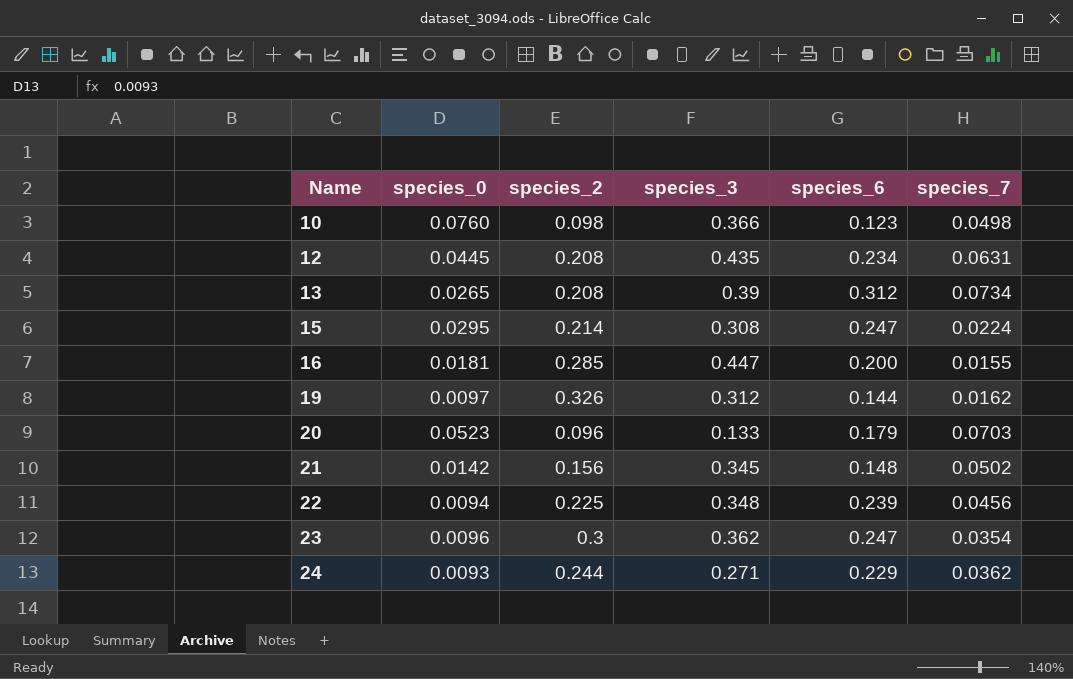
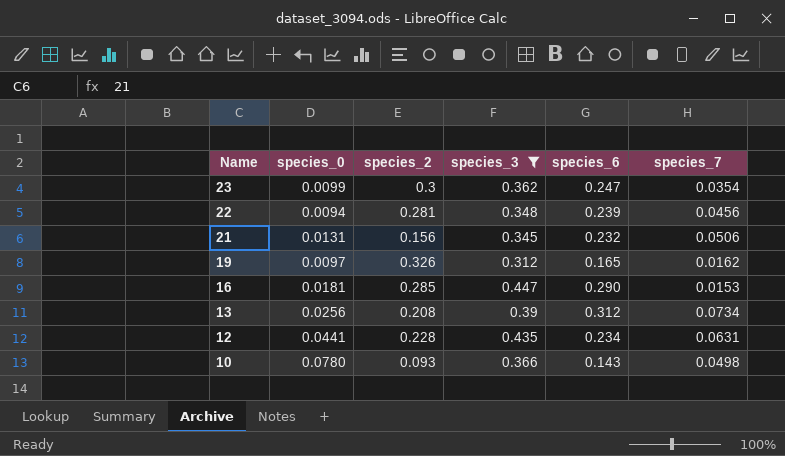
filter: none -> species_3 >= 0.312
row order: Name ascending -> Name descending
23 | species_0: 0.0096 -> 0.0099
22 | species_2: 0.225 -> 0.281
21 | species_0: 0.0142 -> 0.0131
21 | species_6: 0.148 -> 0.232
21 | species_7: 0.0502 -> 0.0506
19 | species_6: 0.144 -> 0.165
16 | species_6: 0.200 -> 0.290
16 | species_7: 0.0155 -> 0.0153
13 | species_0: 0.0265 -> 0.0256
12 | species_0: 0.0445 -> 0.0441
12 | species_2: 0.208 -> 0.228
10 | species_0: 0.0760 -> 0.0780
10 | species_2: 0.098 -> 0.093
10 | species_6: 0.123 -> 0.143

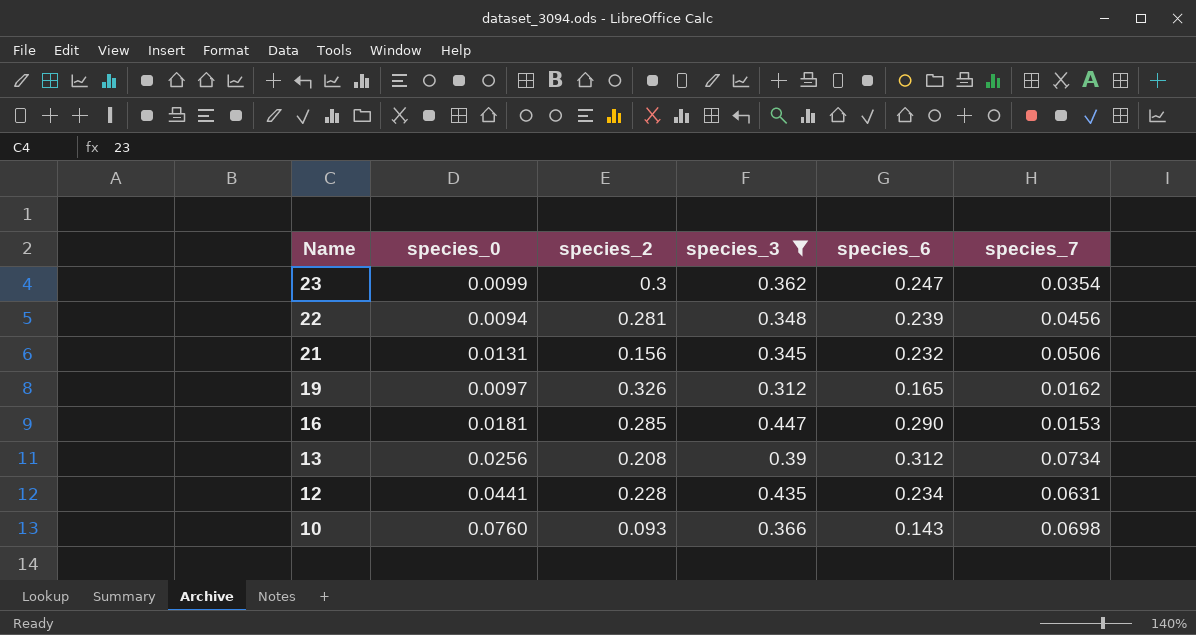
10 | species_0: 0.0780 -> 0.0760
10 | species_7: 0.0498 -> 0.0698

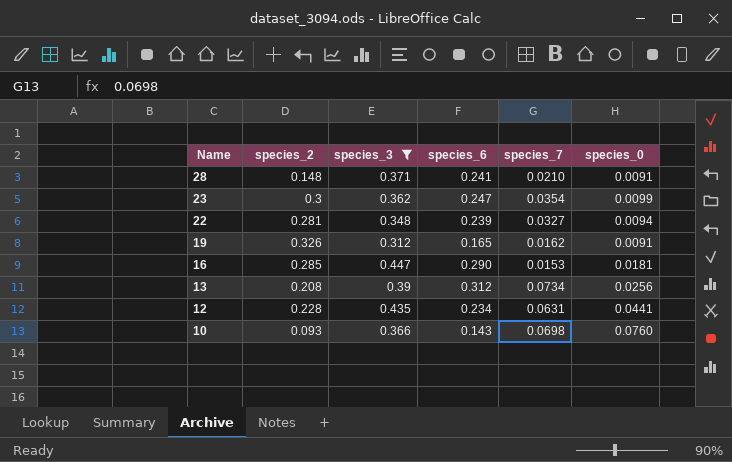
column species_0 | position: 2 -> 6
row 21: 0.0131 | 0.156 | 0.345 | 0.232 | 0.0506 -> none
row 28: none -> 0.148 | 0.371 | 0.241 | 0.0210 | 0.0091
22 | species_7: 0.0456 -> 0.0327
19 | species_0: 0.0097 -> 0.0091

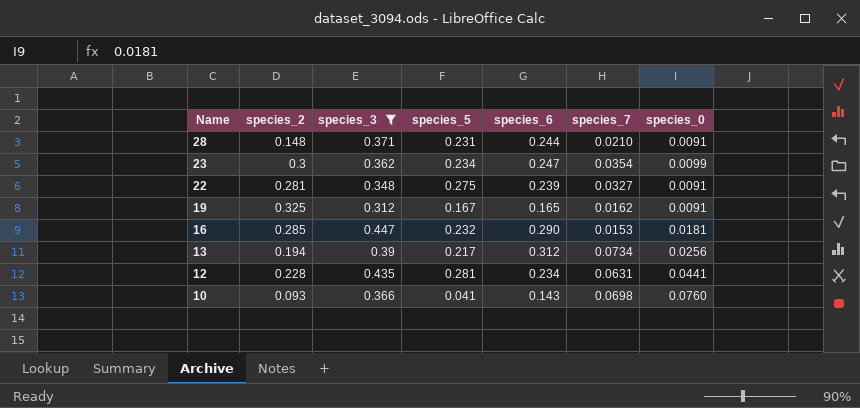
column species_5 | position: none -> 4
28 | species_6: 0.241 -> 0.244
22 | species_0: 0.0094 -> 0.0091
19 | species_2: 0.326 -> 0.325
13 | species_2: 0.208 -> 0.194

